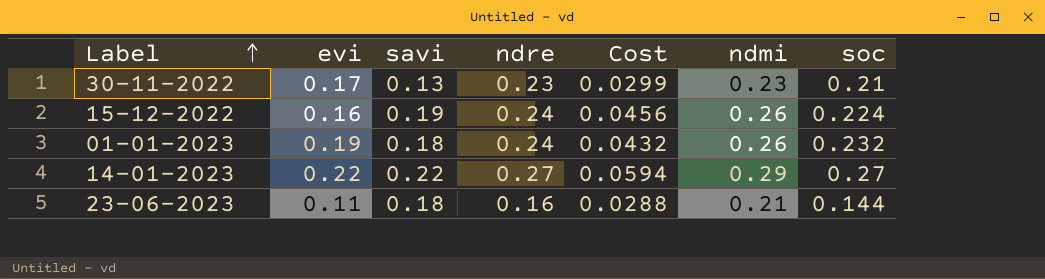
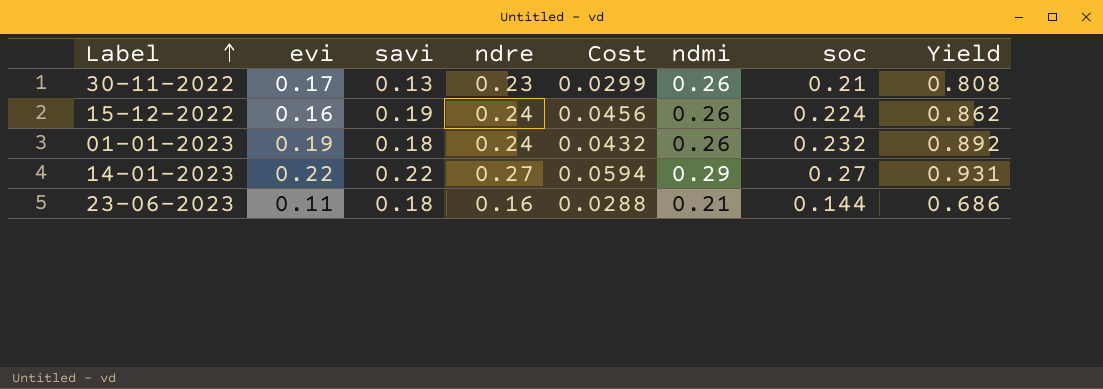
column Yield | formula: none -> [soc] / [ndmi]
30-11-2022 | ndmi: 0.23 -> 0.26

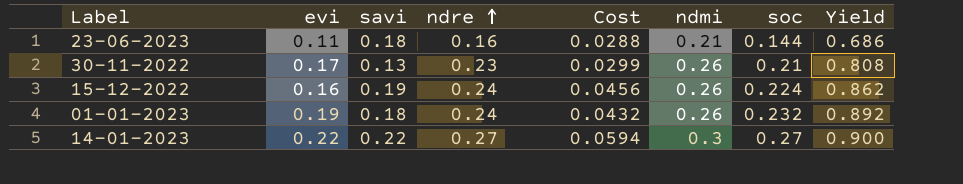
row order: Label ascending -> ndre ascending
14-01-2023 | ndmi: 0.29 -> 0.3
14-01-2023 | Yield: 0.931 -> 0.900

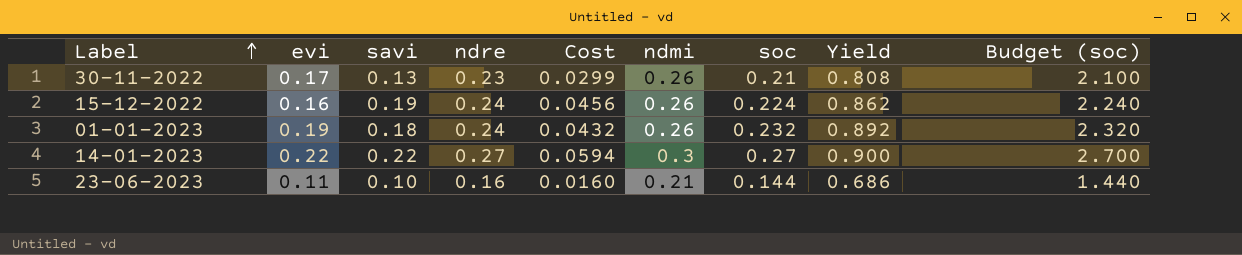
row order: ndre ascending -> Label ascending
column Budget (soc) | formula: none -> [soc] * 10
23-06-2023 | savi: 0.18 -> 0.10
23-06-2023 | Cost: 0.0288 -> 0.0160

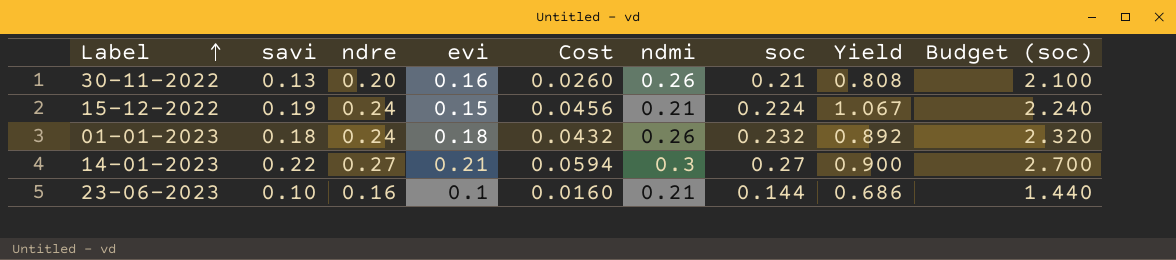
column evi | position: 2 -> 4
30-11-2022 | ndre: 0.23 -> 0.20
30-11-2022 | evi: 0.17 -> 0.16
30-11-2022 | Cost: 0.0299 -> 0.0260
15-12-2022 | evi: 0.16 -> 0.15
15-12-2022 | ndmi: 0.26 -> 0.21
15-12-2022 | Yield: 0.862 -> 1.067
01-01-2023 | evi: 0.19 -> 0.18
14-01-2023 | evi: 0.22 -> 0.21
23-06-2023 | evi: 0.11 -> 0.1

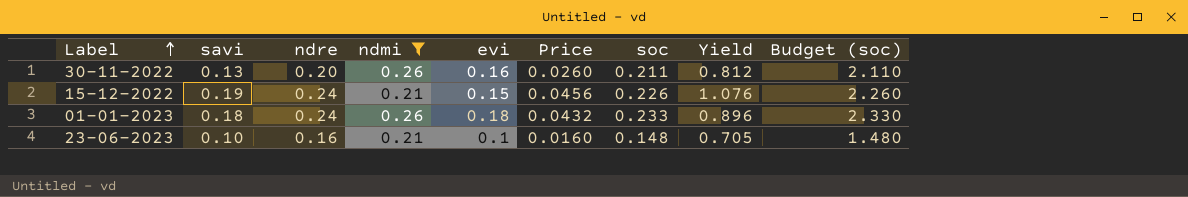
filter: none -> ndmi != 0.3
column ndmi | position: 6 -> 4
column name: Cost -> Price
30-11-2022 | soc: 0.21 -> 0.211
30-11-2022 | Yield: 0.808 -> 0.812
30-11-2022 | Budget (soc): 2.100 -> 2.110
15-12-2022 | soc: 0.224 -> 0.226
15-12-2022 | Yield: 1.067 -> 1.076
15-12-2022 | Budget (soc): 2.240 -> 2.260
01-01-2023 | soc: 0.232 -> 0.233
01-01-2023 | Yield: 0.892 -> 0.896
01-01-2023 | Budget (soc): 2.320 -> 2.330
23-06-2023 | soc: 0.144 -> 0.148
23-06-2023 | Yield: 0.686 -> 0.705
23-06-2023 | Budget (soc): 1.440 -> 1.480

